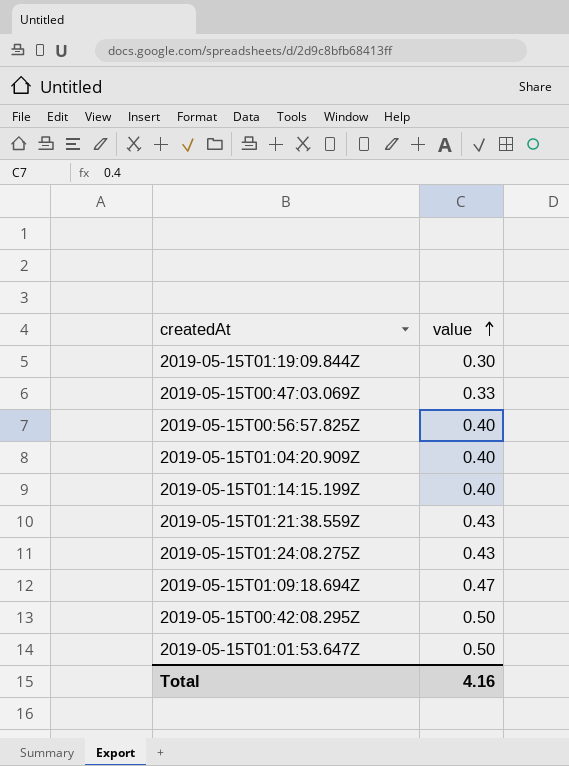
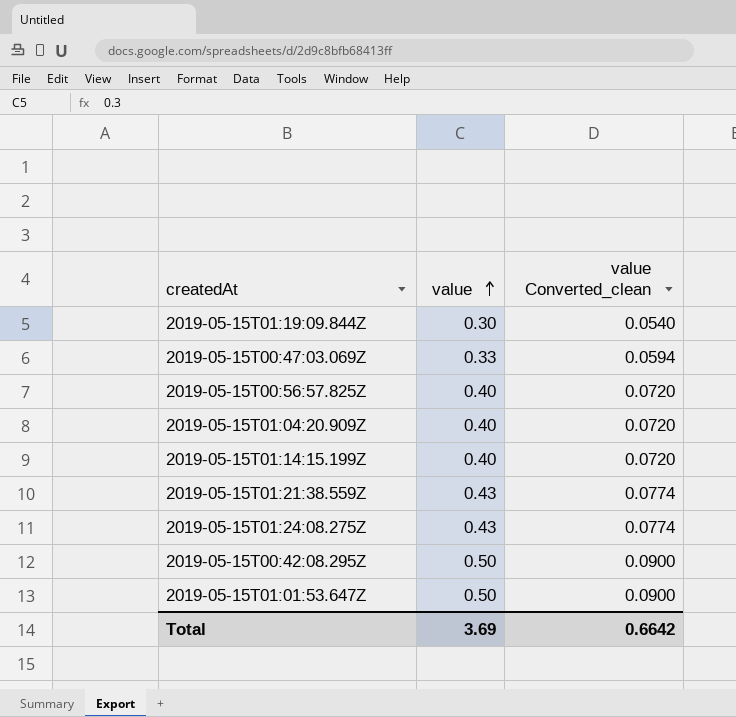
column value Converted_clean | formula: none -> [value] * 0.18
row 2019-05-15T01:09:18.694Z: 0.47 -> none
Total | value: 4.16 -> 3.69

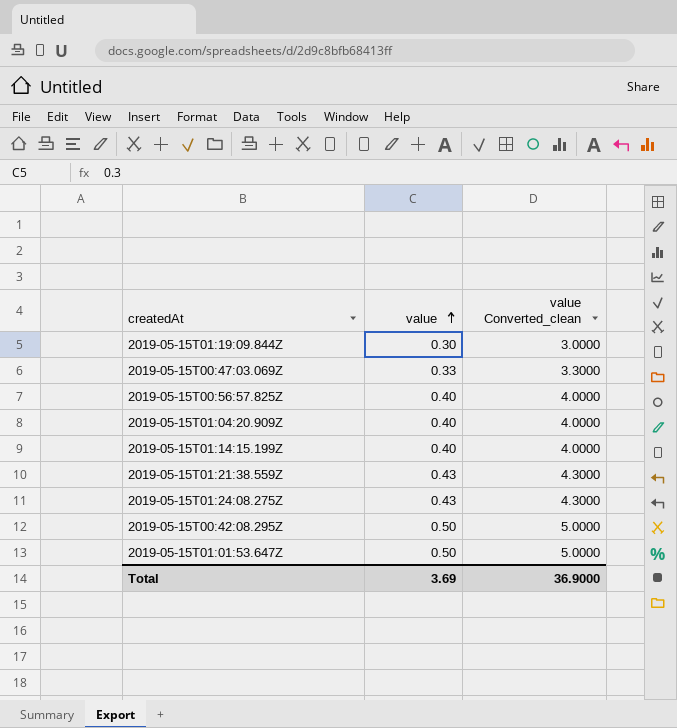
column value Converted_clean | formula: [value] * 0.18 -> [value] * 10
Total | value Converted_clean: 0.6642 -> 36.9000

